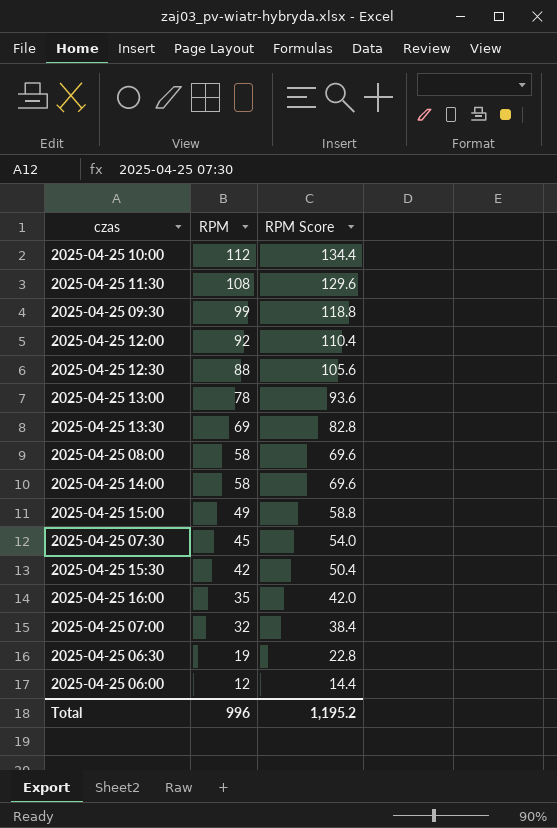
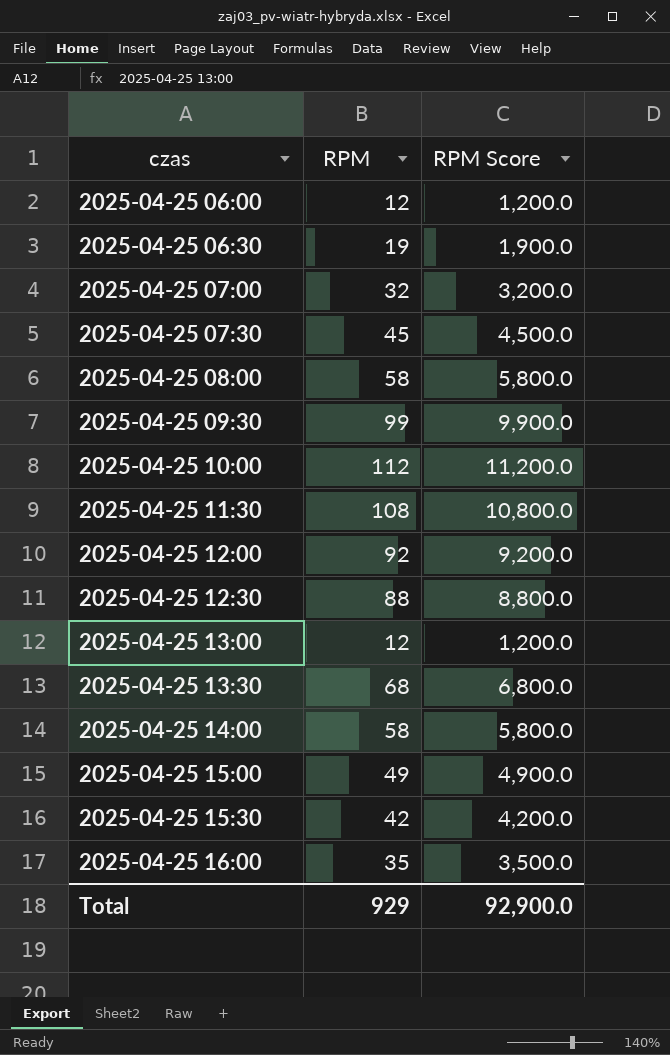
row order: RPM descending -> czas ascending
column RPM Score | formula: [RPM] * 1.2 -> [RPM] * 100
2025-04-25 13:00 | RPM: 78 -> 12
2025-04-25 13:30 | RPM: 69 -> 68
Total | RPM: 996 -> 929
Total | RPM Score: 1,195.2 -> 92,900.0

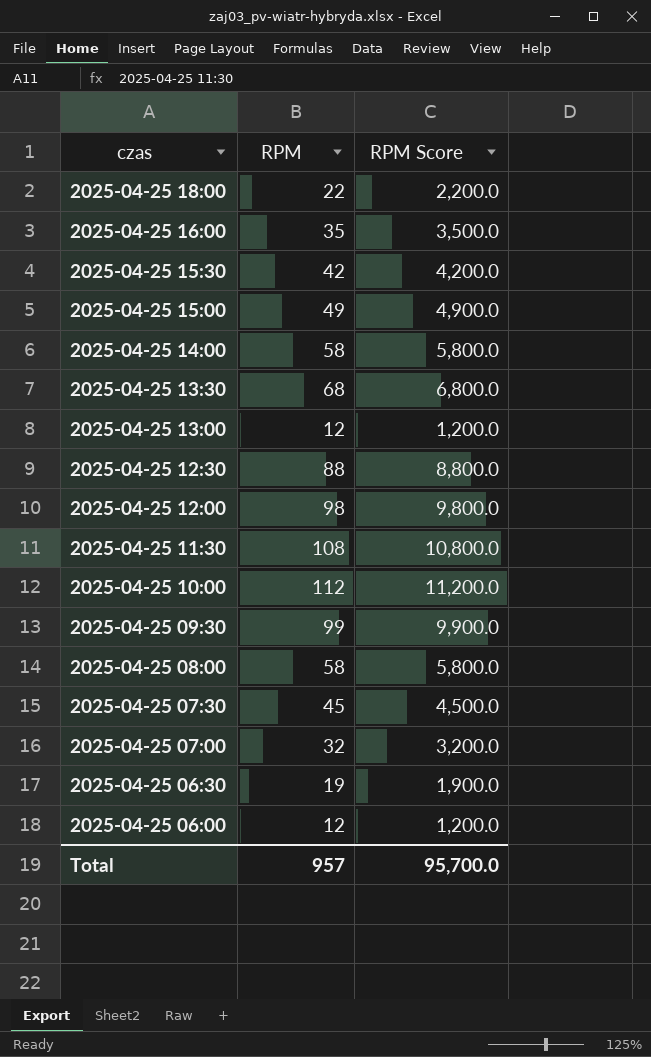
row order: czas ascending -> czas descending
row 2025-04-25 18:00: none -> 22 | 2,200.0
2025-04-25 12:00 | RPM: 92 -> 98
2025-04-25 12:00 | RPM Score: 9,200.0 -> 9,800.0
Total | RPM: 929 -> 957
Total | RPM Score: 92,900.0 -> 95,700.0

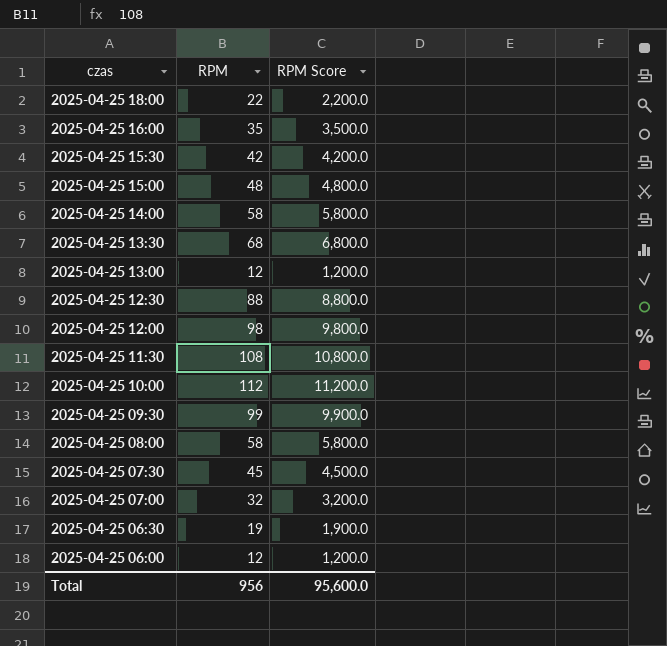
2025-04-25 15:00 | RPM: 49 -> 48
2025-04-25 15:00 | RPM Score: 4,900.0 -> 4,800.0
Total | RPM: 957 -> 956
Total | RPM Score: 95,700.0 -> 95,600.0

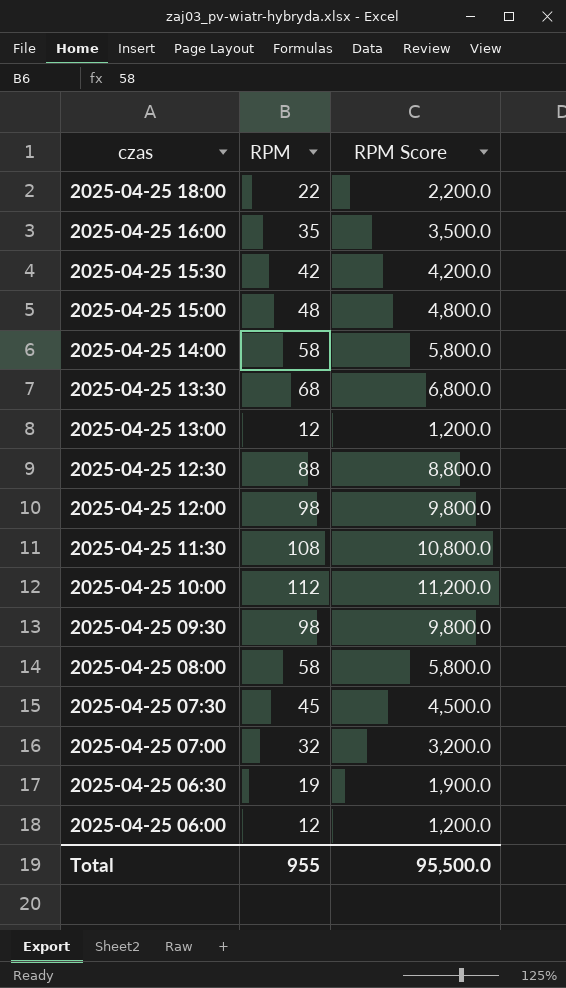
2025-04-25 09:30 | RPM: 99 -> 98
2025-04-25 09:30 | RPM Score: 9,900.0 -> 9,800.0
Total | RPM: 956 -> 955
Total | RPM Score: 95,600.0 -> 95,500.0

